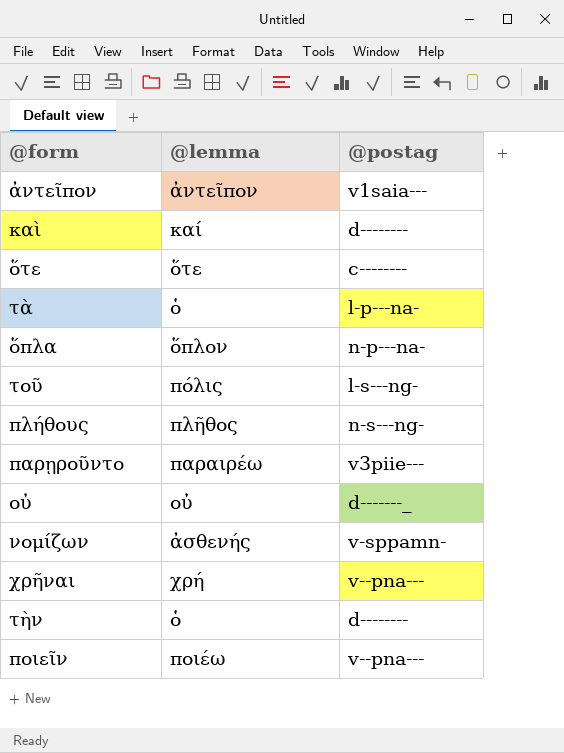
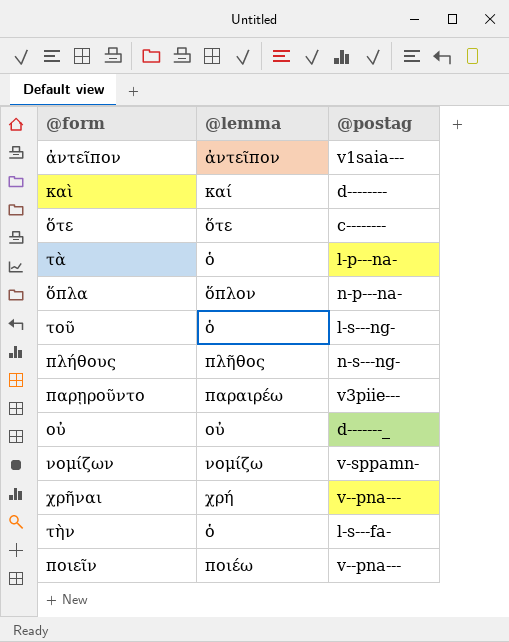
τοῦ | @lemma: πόλις -> ὁ
νομίζων | @lemma: ἀσθενής -> νομίζω
τὴν | @postag: d-------- -> l-s---fa-

